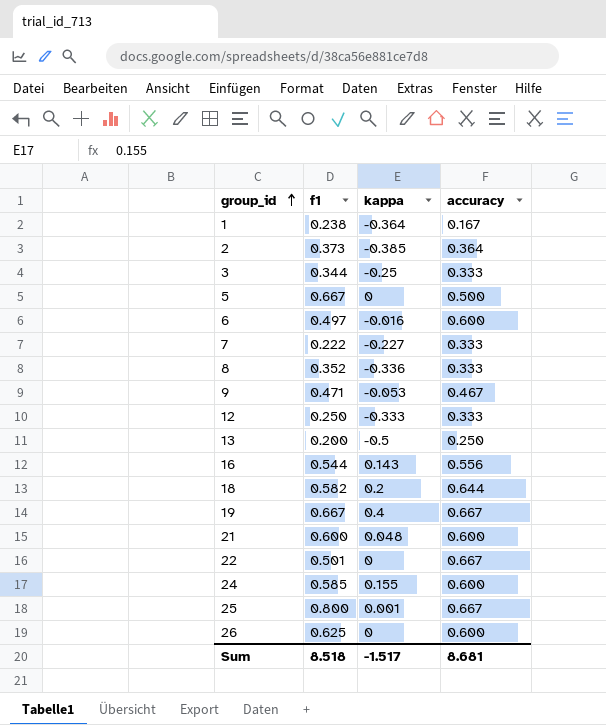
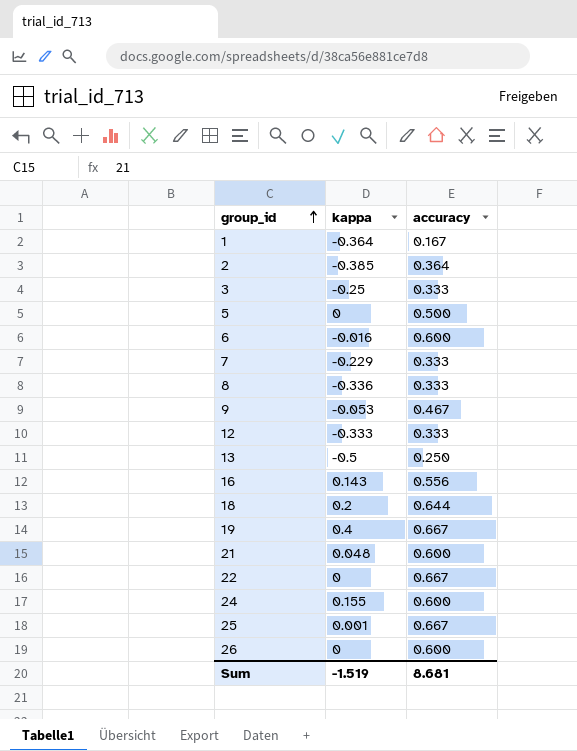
column f1 | position: 2 -> none
7 | kappa: -0.227 -> -0.229
Sum | kappa: -1.517 -> -1.519

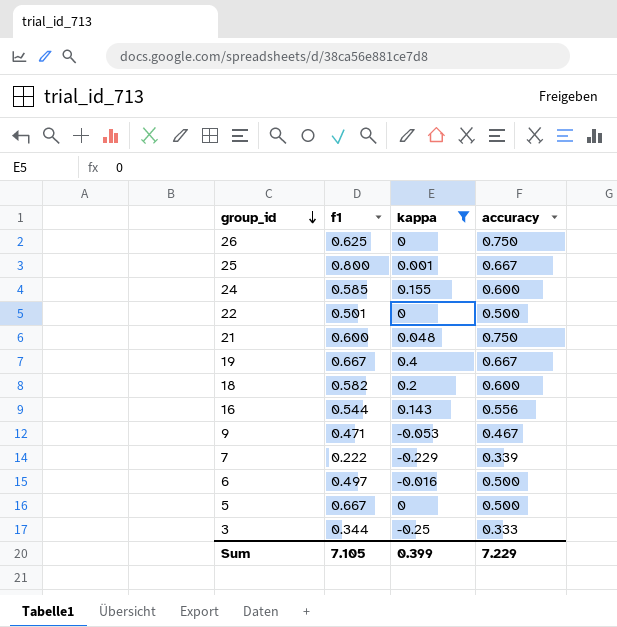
filter: none -> kappa >= -0.25
row order: group_id ascending -> group_id descending
column f1 | position: none -> 2
26 | accuracy: 0.600 -> 0.750
22 | accuracy: 0.667 -> 0.500
21 | accuracy: 0.600 -> 0.750
18 | accuracy: 0.644 -> 0.600
7 | accuracy: 0.333 -> 0.339
6 | accuracy: 0.600 -> 0.500
Sum | kappa: -1.519 -> 0.399
Sum | accuracy: 8.681 -> 7.229

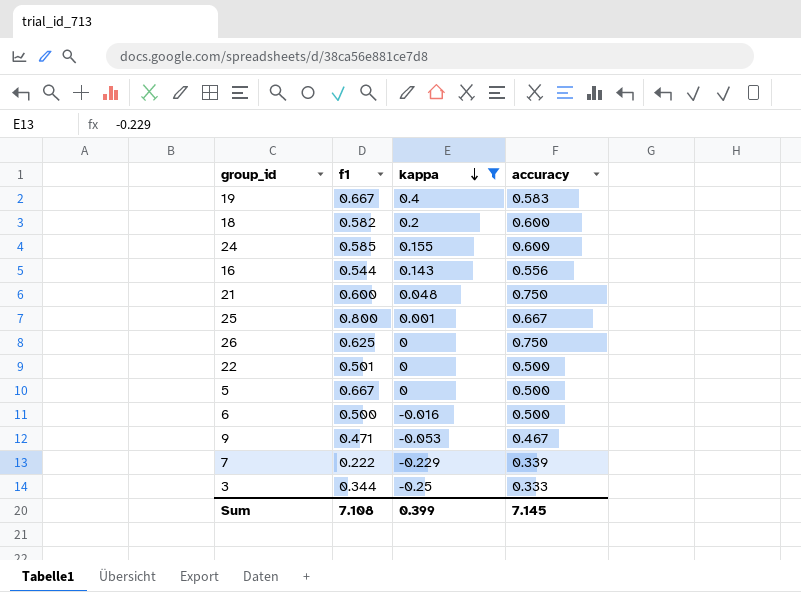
row order: group_id descending -> kappa descending
19 | accuracy: 0.667 -> 0.583
6 | f1: 0.497 -> 0.500
Sum | f1: 7.105 -> 7.108
Sum | accuracy: 7.229 -> 7.145

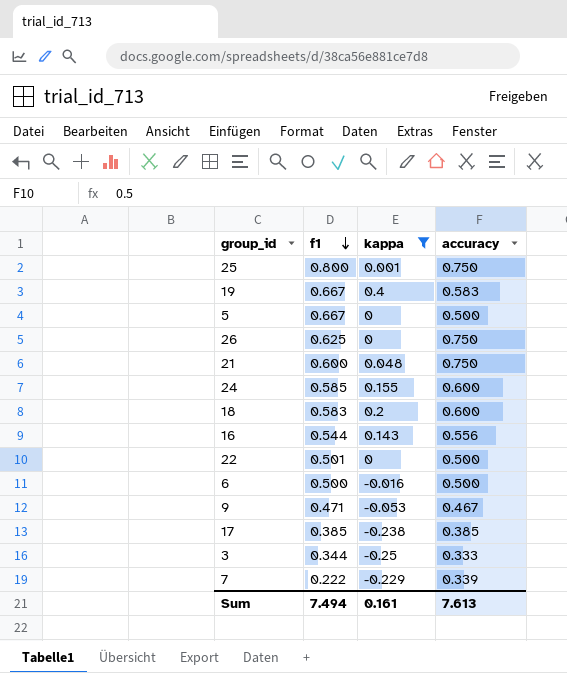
row order: kappa descending -> f1 descending
25 | accuracy: 0.667 -> 0.750
18 | f1: 0.582 -> 0.583
row 17: none -> 0.385 | -0.238 | 0.385
Sum | f1: 7.108 -> 7.494
Sum | kappa: 0.399 -> 0.161
Sum | accuracy: 7.145 -> 7.613

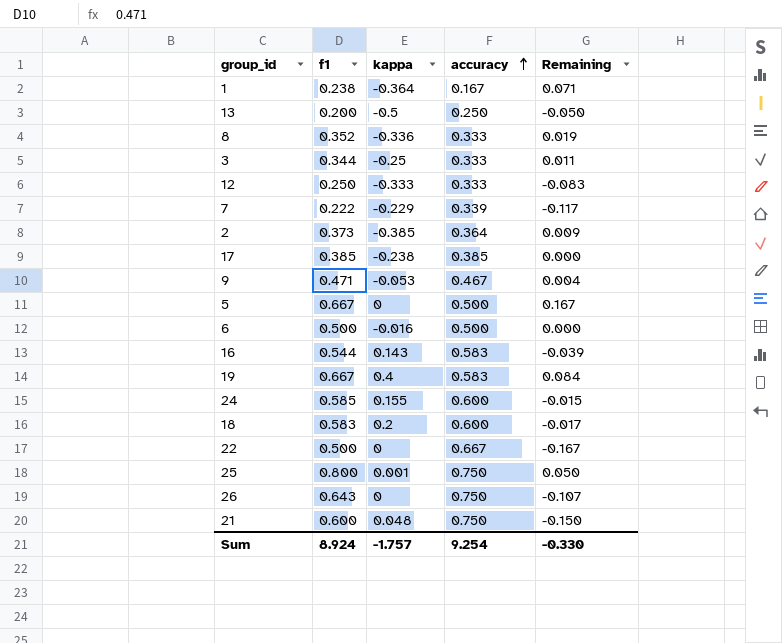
filter: kappa >= -0.25 -> none
row order: f1 descending -> accuracy ascending
column Remaining | formula: none -> [f1] - [accuracy]
16 | accuracy: 0.556 -> 0.583
22 | f1: 0.501 -> 0.500
22 | accuracy: 0.500 -> 0.667
26 | f1: 0.625 -> 0.643
Sum | f1: 7.494 -> 8.924
Sum | kappa: 0.161 -> -1.757
Sum | accuracy: 7.613 -> 9.254

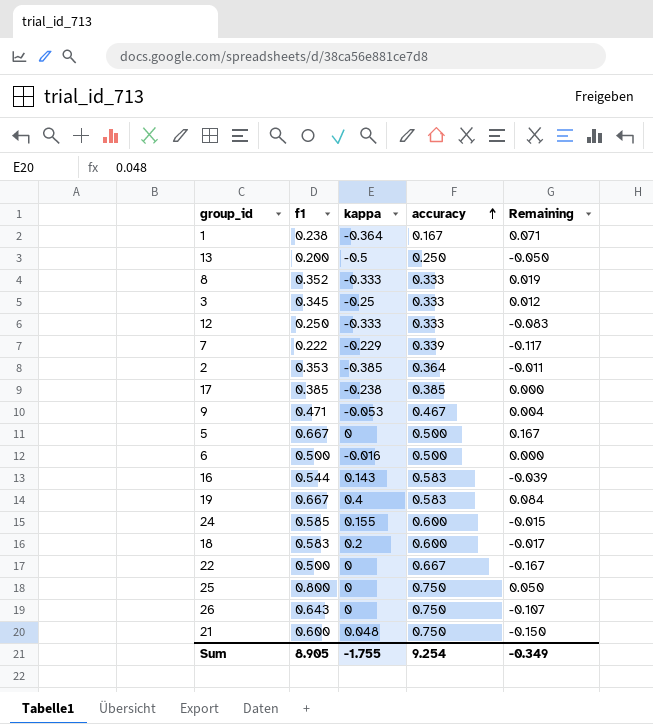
8 | kappa: -0.336 -> -0.333
3 | f1: 0.344 -> 0.345
3 | Remaining: 0.011 -> 0.012
2 | f1: 0.373 -> 0.353
2 | Remaining: 0.009 -> -0.011
25 | kappa: 0.001 -> 0
Sum | f1: 8.924 -> 8.905
Sum | kappa: -1.757 -> -1.755
Sum | Remaining: -0.330 -> -0.349

